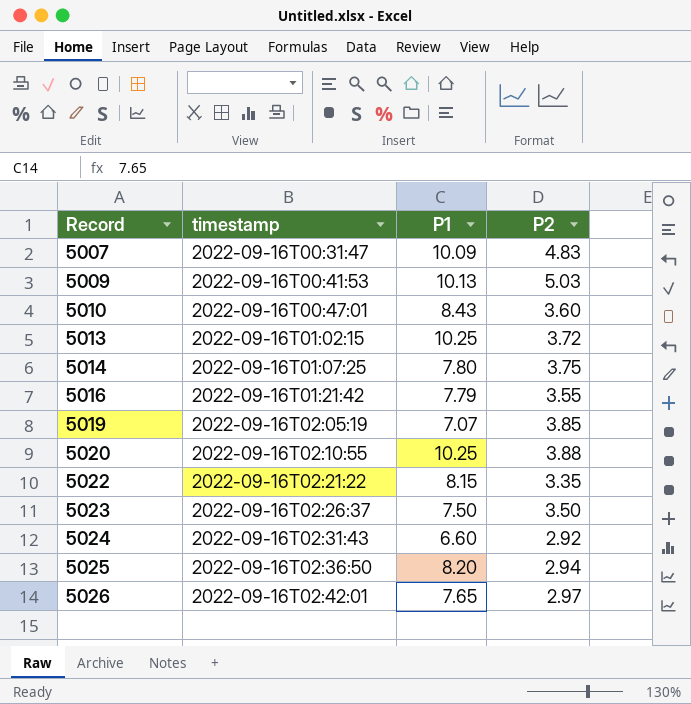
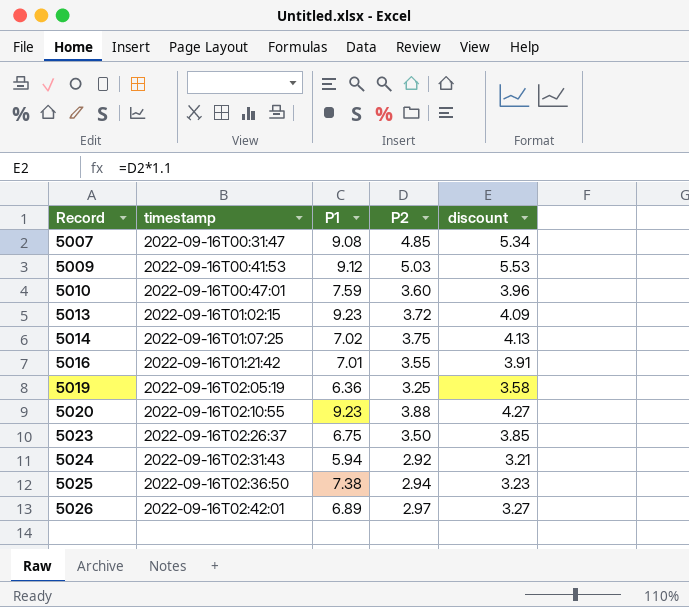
column discount | formula: none -> [P2] * 1.1
row 5022: 2022-09-16T02:21:22 | 8.15 | 3.35 -> none
5007 | P1: 10.09 -> 9.08
5007 | P2: 4.83 -> 4.85
5009 | P1: 10.13 -> 9.12
5010 | P1: 8.43 -> 7.59
5013 | P1: 10.25 -> 9.23
5014 | P1: 7.80 -> 7.02
5016 | P1: 7.79 -> 7.01
5019 | P1: 7.07 -> 6.36
5019 | P2: 3.85 -> 3.25
5020 | P1: 10.25 -> 9.23
5023 | P1: 7.50 -> 6.75
5024 | P1: 6.60 -> 5.94
5025 | P1: 8.20 -> 7.38
5026 | P1: 7.65 -> 6.89

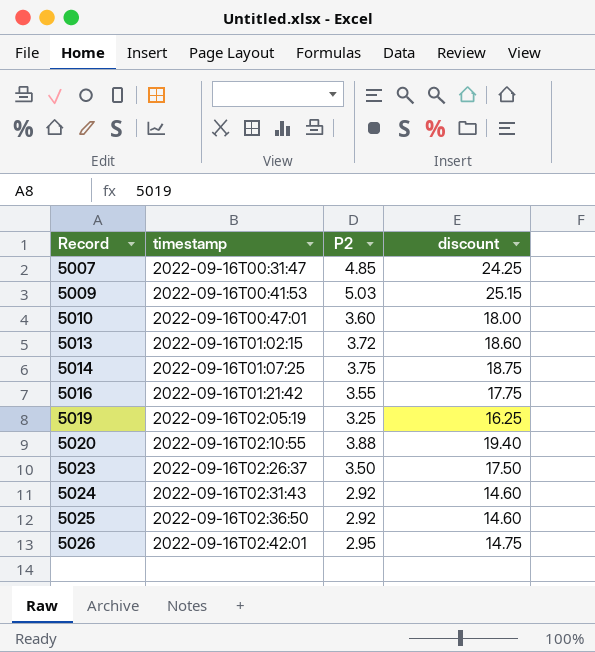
column P1 | position: 3 -> none
column discount | formula: [P2] * 1.1 -> [P2] * 5
5025 | P2: 2.94 -> 2.92
5026 | P2: 2.97 -> 2.95

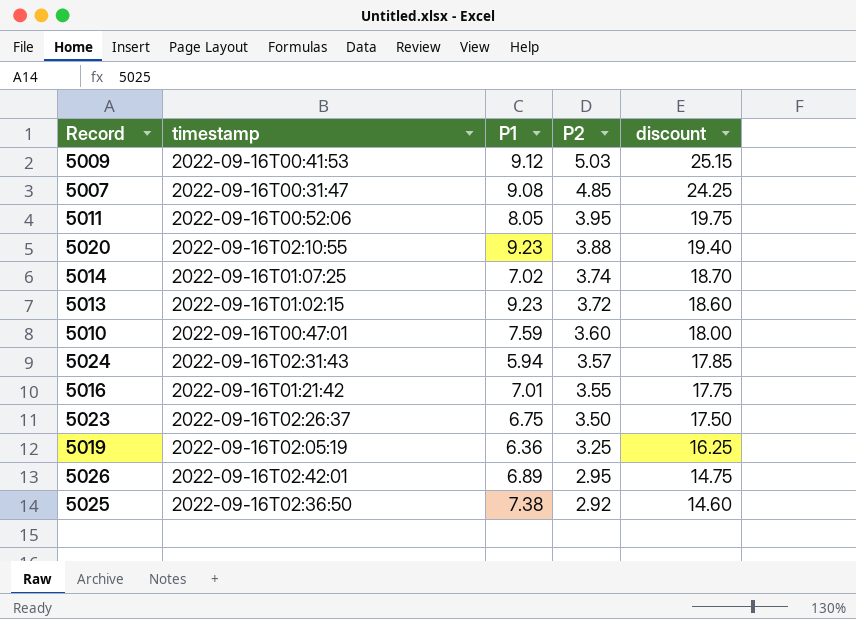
row order: Record ascending -> P2 descending
column P1 | position: none -> 3
row 5011: none -> 2022-09-16T00:52:06 | 8.05 | 3.95 | 19.75
5014 | P2: 3.75 -> 3.74
5014 | discount: 18.75 -> 18.70
5024 | P2: 2.92 -> 3.57
5024 | discount: 14.60 -> 17.85

